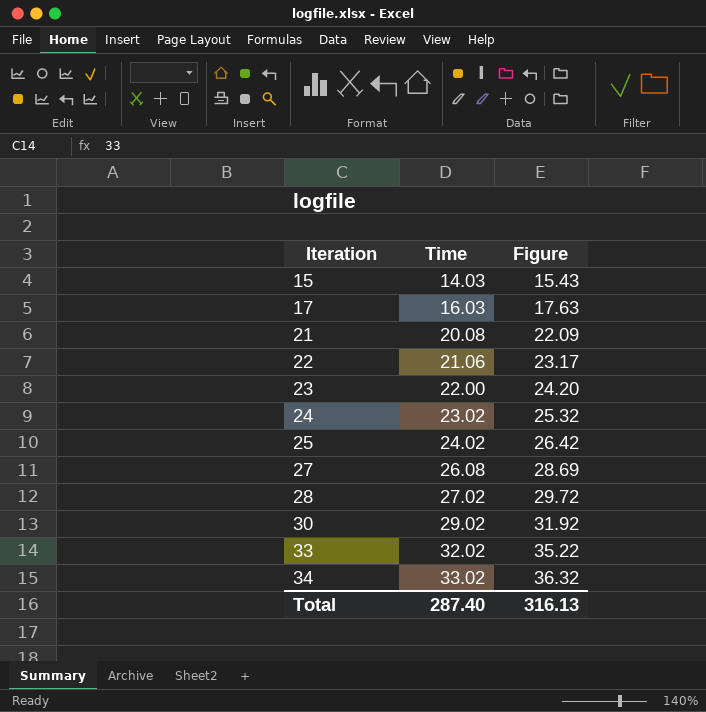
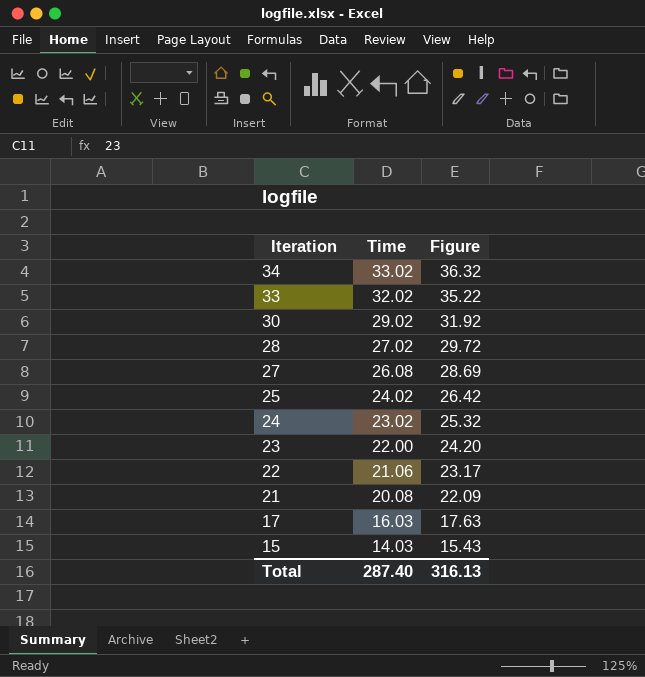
row order: Iteration ascending -> Iteration descending

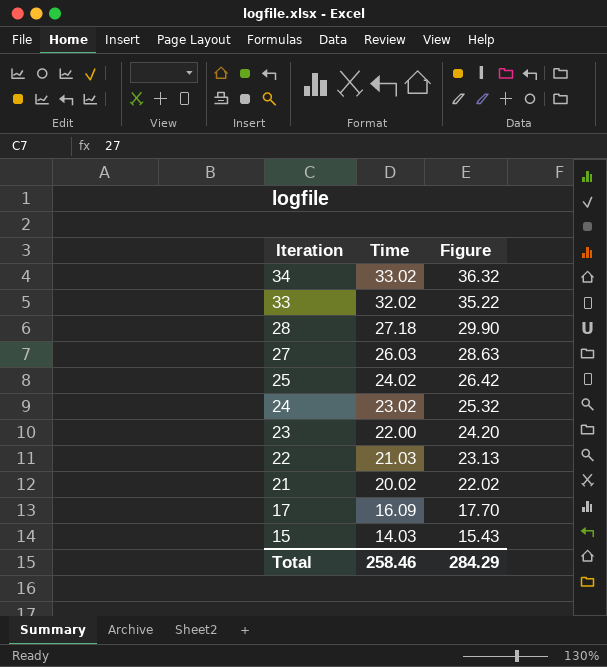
row 30: 29.02 | 31.92 -> none
28 | Time: 27.02 -> 27.18
28 | Figure: 29.72 -> 29.90
27 | Time: 26.08 -> 26.03
27 | Figure: 28.69 -> 28.63
22 | Time: 21.06 -> 21.03
22 | Figure: 23.17 -> 23.13
21 | Time: 20.08 -> 20.02
21 | Figure: 22.09 -> 22.02
17 | Time: 16.03 -> 16.09
17 | Figure: 17.63 -> 17.70
Total | Time: 287.40 -> 258.46
Total | Figure: 316.13 -> 284.29

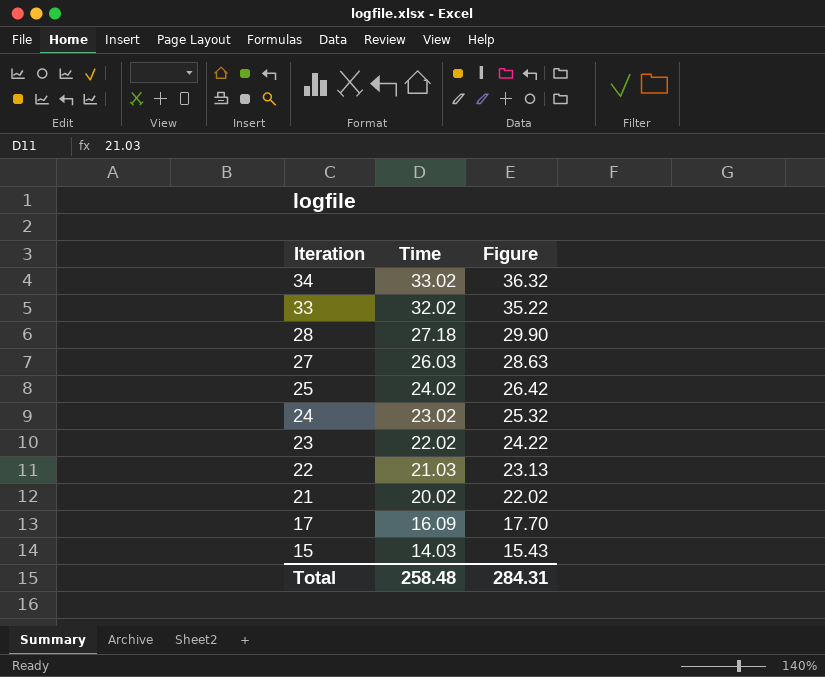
23 | Time: 22.00 -> 22.02
23 | Figure: 24.20 -> 24.22
Total | Time: 258.46 -> 258.48
Total | Figure: 284.29 -> 284.31

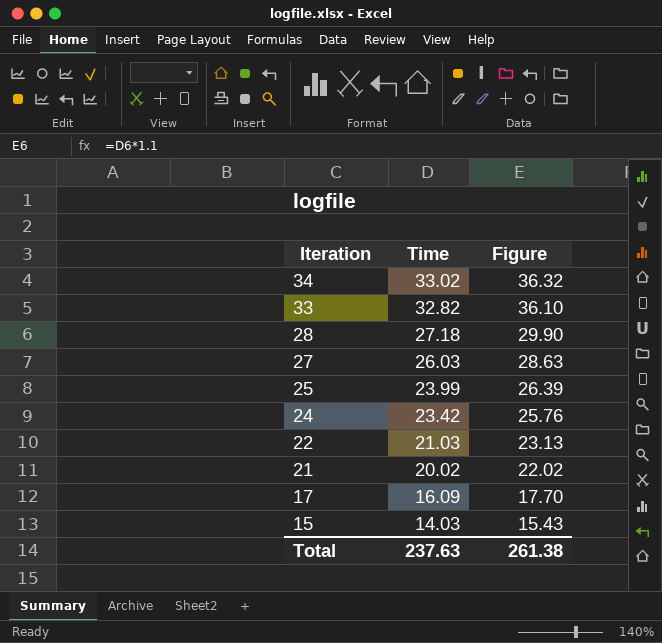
row 23: 22.02 | 24.22 -> none
33 | Time: 32.02 -> 32.82
33 | Figure: 35.22 -> 36.10
25 | Time: 24.02 -> 23.99
25 | Figure: 26.42 -> 26.39
24 | Time: 23.02 -> 23.42
24 | Figure: 25.32 -> 25.76
Total | Time: 258.48 -> 237.63
Total | Figure: 284.31 -> 261.38

